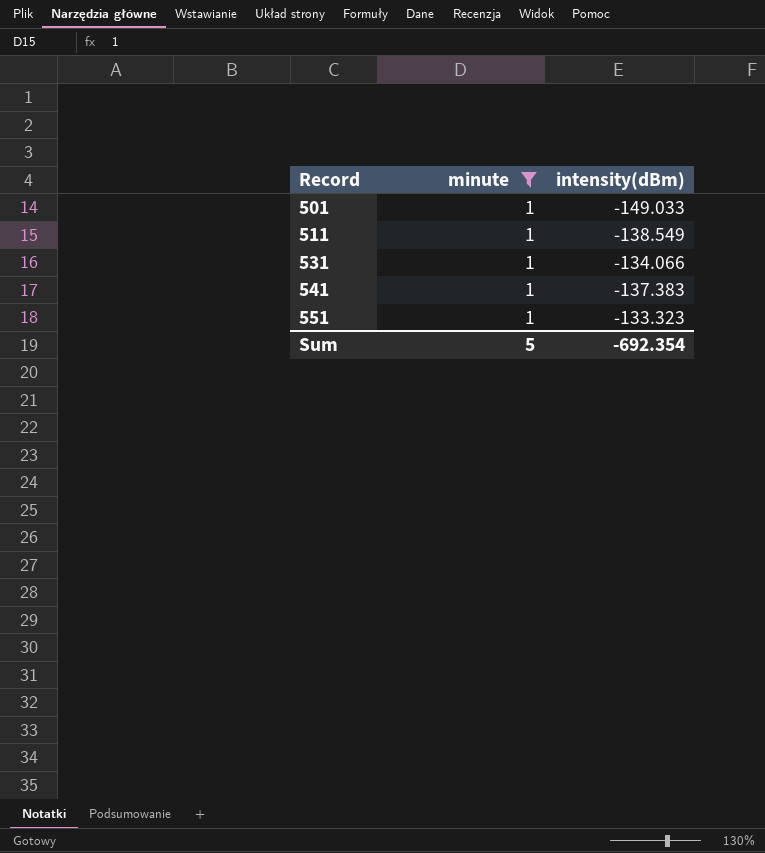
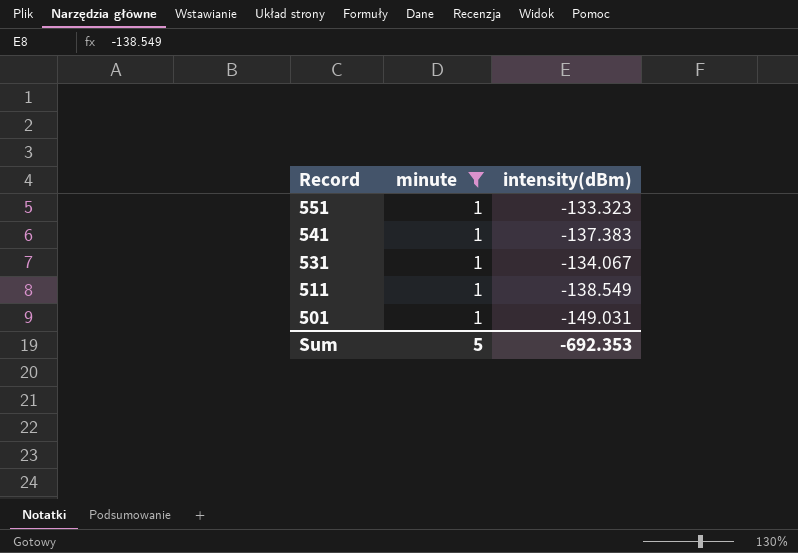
row order: Record ascending -> Record descending
531 | intensity(dBm): -134.066 -> -134.067
501 | intensity(dBm): -149.033 -> -149.031
Sum | intensity(dBm): -692.354 -> -692.353

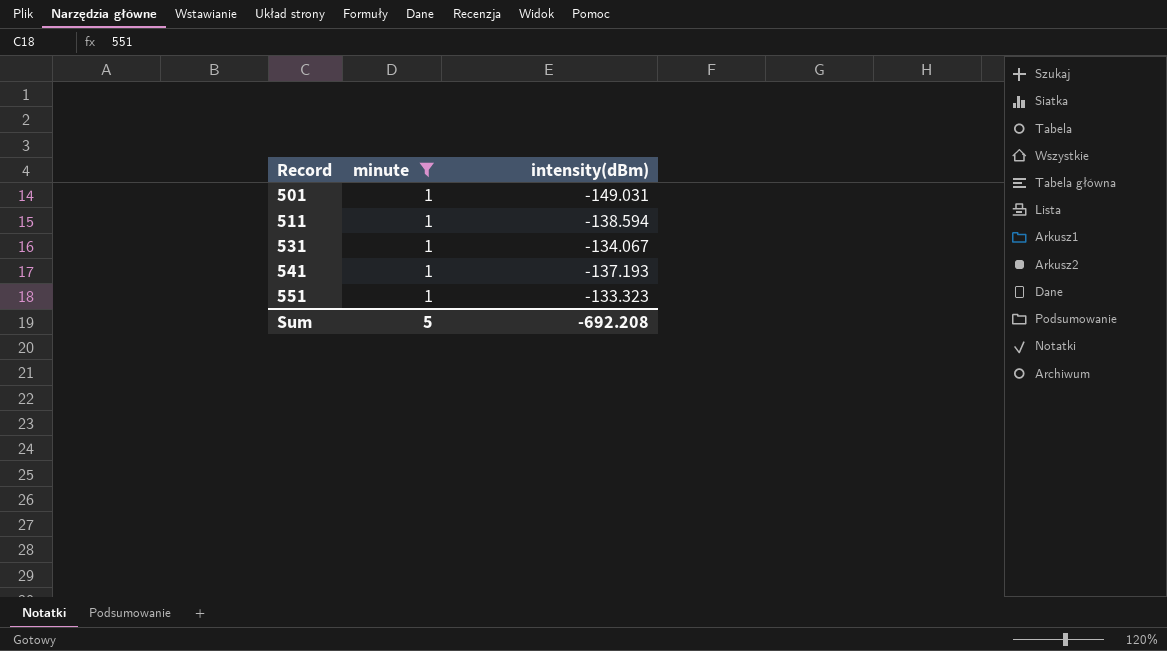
row order: Record descending -> Record ascending
511 | intensity(dBm): -138.549 -> -138.594
541 | intensity(dBm): -137.383 -> -137.193
Sum | intensity(dBm): -692.353 -> -692.208

